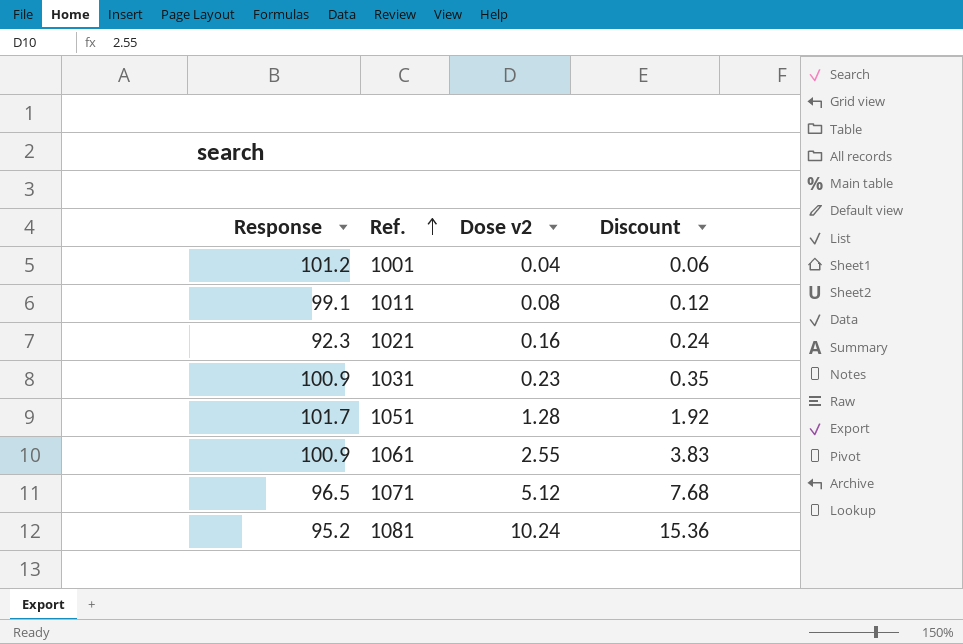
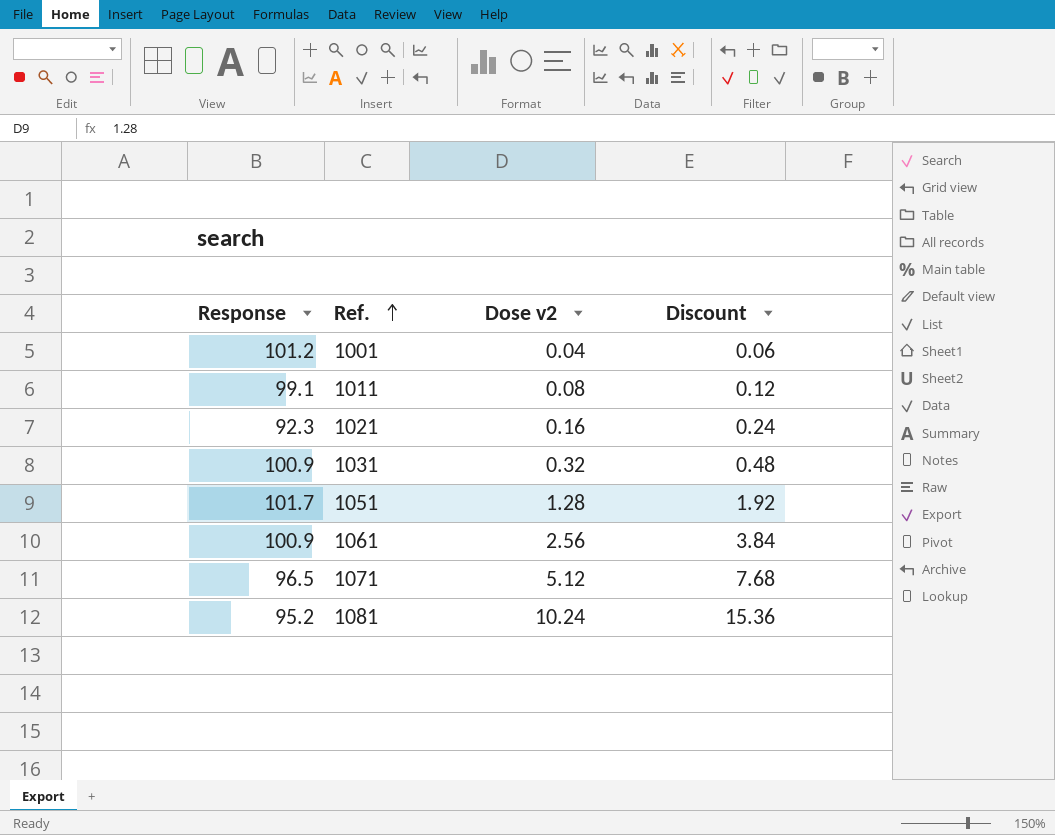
1031 | Dose v2: 0.23 -> 0.32
1031 | Discount: 0.35 -> 0.48
1061 | Dose v2: 2.55 -> 2.56
1061 | Discount: 3.83 -> 3.84

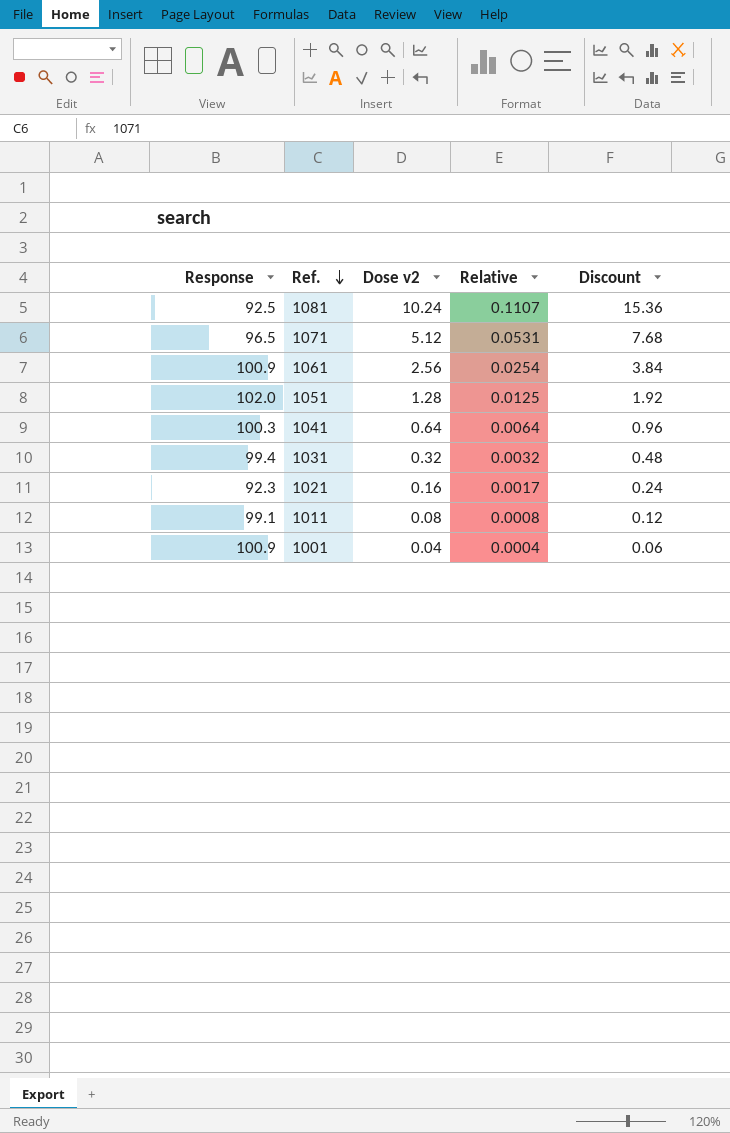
row order: Ref. ascending -> Ref. descending
column Relative | formula: none -> [Dose v2] / [Response]
1081 | Response: 95.2 -> 92.5
1051 | Response: 101.7 -> 102.0
row 1041: none -> 100.3 | 0.64 | 0.0064 | 0.96
1031 | Response: 100.9 -> 99.4
1001 | Response: 101.2 -> 100.9

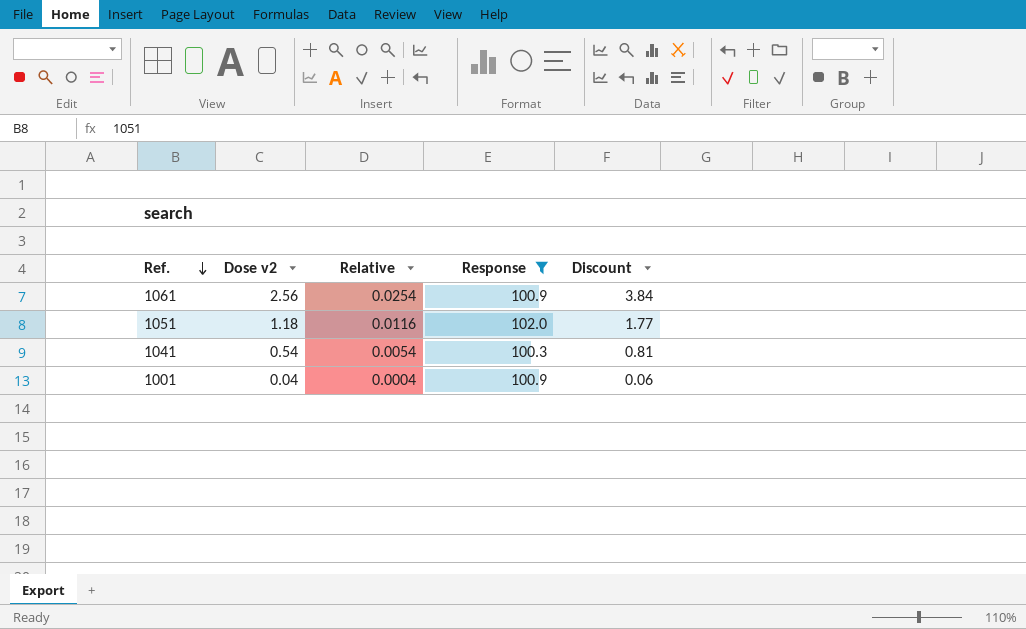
filter: none -> Response >= 100.3
column Response | position: 1 -> 4
1051 | Dose v2: 1.28 -> 1.18
1051 | Relative: 0.0125 -> 0.0116
1051 | Discount: 1.92 -> 1.77
1041 | Dose v2: 0.64 -> 0.54
1041 | Relative: 0.0064 -> 0.0054
1041 | Discount: 0.96 -> 0.81

